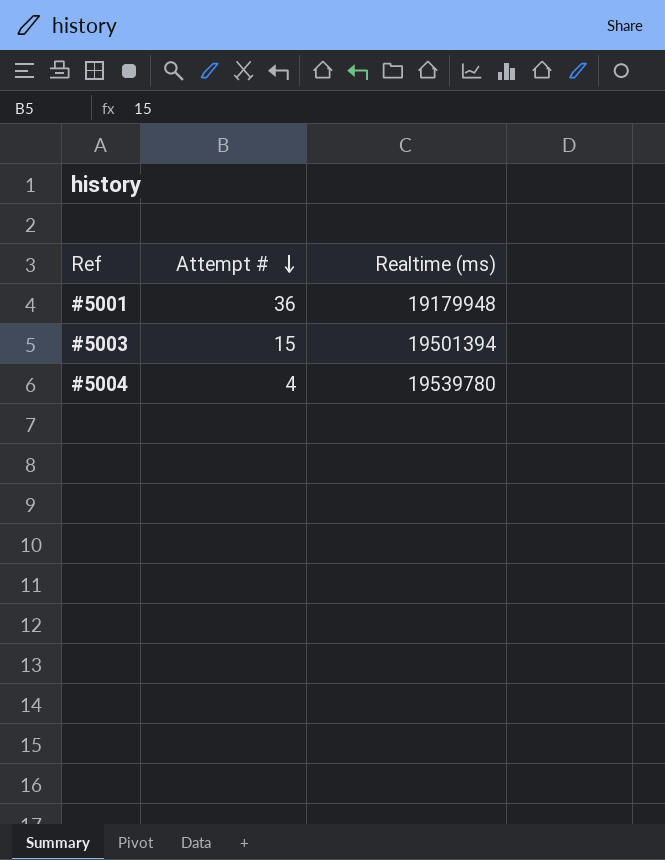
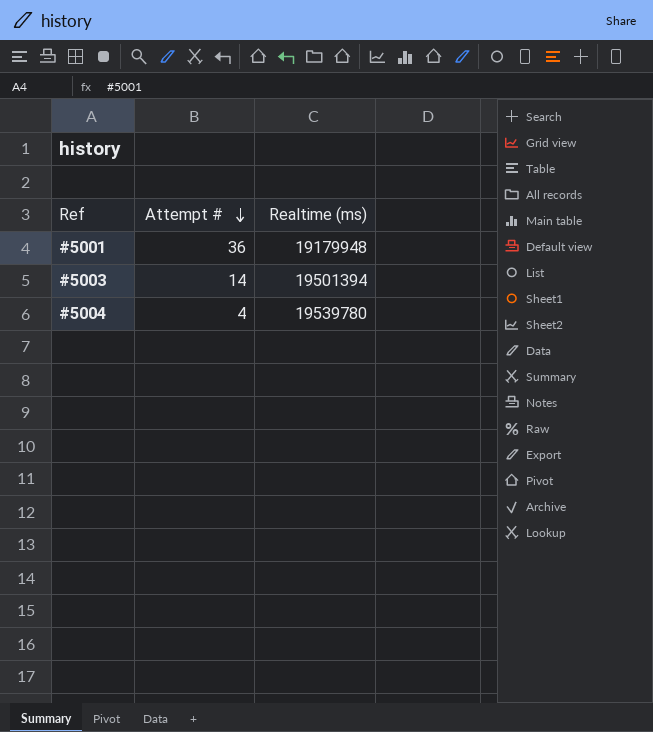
#5003 | Attempt #: 15 -> 14

